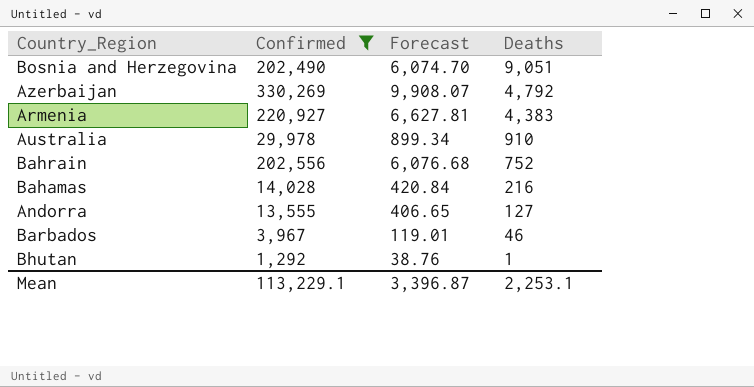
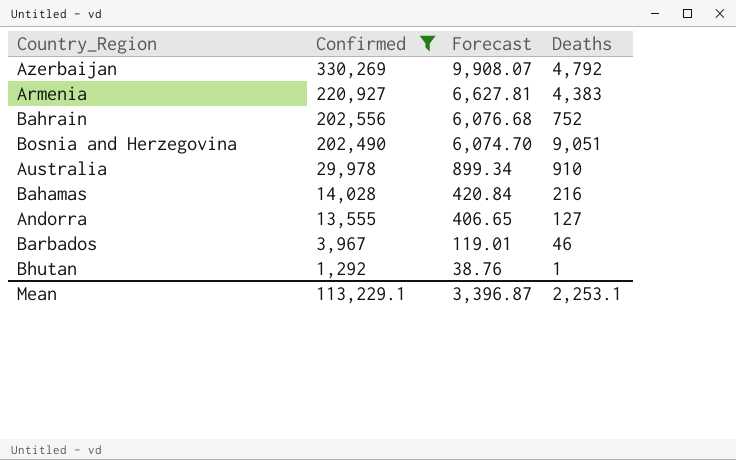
row order: Deaths descending -> Confirmed descending

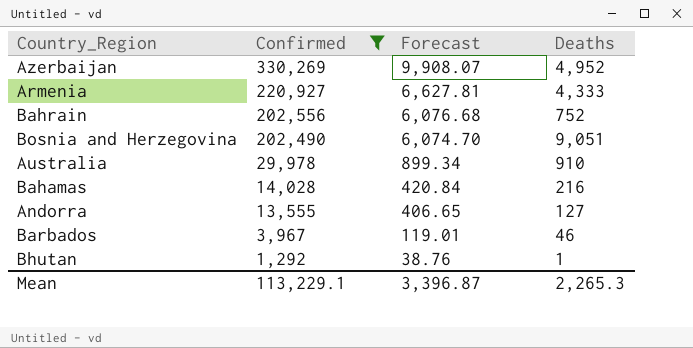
Azerbaijan | Deaths: 4,792 -> 4,952
Armenia | Deaths: 4,383 -> 4,333
Mean | Deaths: 2,253.1 -> 2,265.3

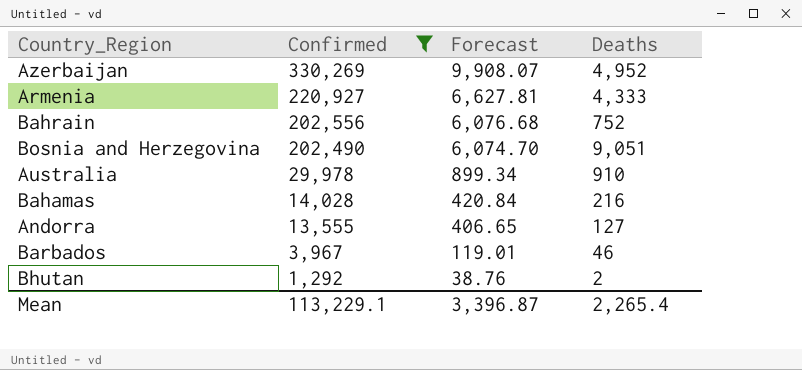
Bhutan | Deaths: 1 -> 2
Mean | Deaths: 2,265.3 -> 2,265.4

